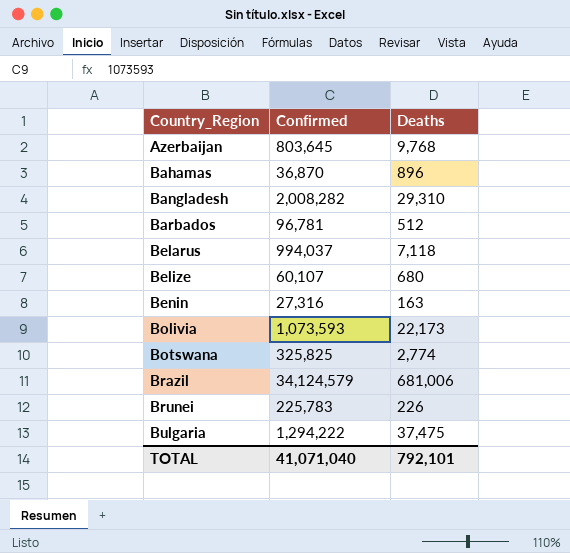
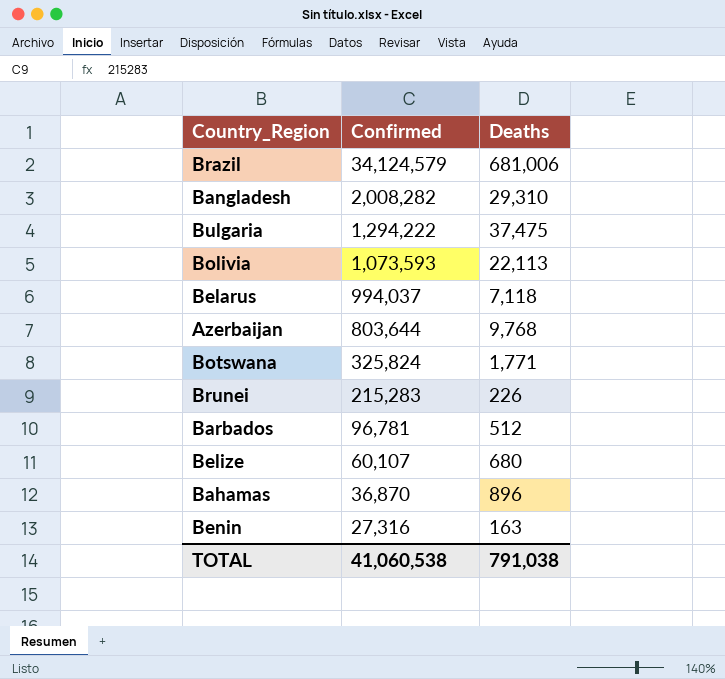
row order: Country_Region ascending -> Confirmed descending
Bolivia | Deaths: 22,173 -> 22,113
Azerbaijan | Confirmed: 803,645 -> 803,644
Botswana | Confirmed: 325,825 -> 325,824
Botswana | Deaths: 2,774 -> 1,771
Brunei | Confirmed: 225,783 -> 215,283
TOTAL | Confirmed: 41,071,040 -> 41,060,538
TOTAL | Deaths: 792,101 -> 791,038

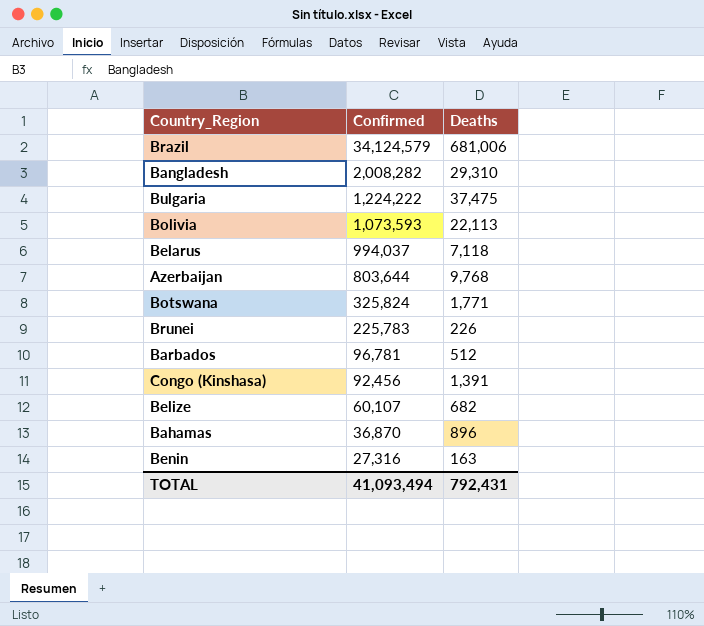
Bulgaria | Confirmed: 1,294,222 -> 1,224,222
Brunei | Confirmed: 215,283 -> 225,783
row Congo (Kinshasa): none -> 92,456 | 1,391
Belize | Deaths: 680 -> 682
TOTAL | Confirmed: 41,060,538 -> 41,093,494
TOTAL | Deaths: 791,038 -> 792,431

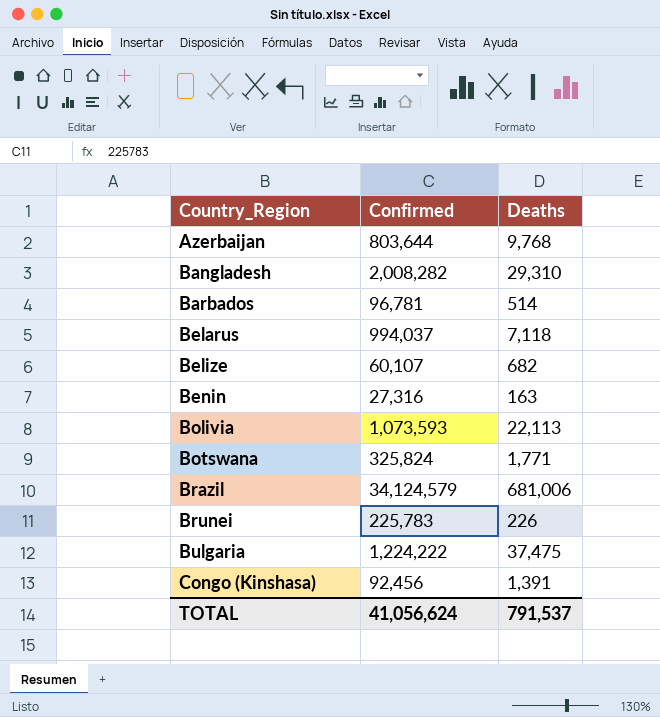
row order: Confirmed descending -> Country_Region ascending
row Bahamas: 36,870 | 896 -> none
Barbados | Deaths: 512 -> 514
TOTAL | Confirmed: 41,093,494 -> 41,056,624
TOTAL | Deaths: 792,431 -> 791,537

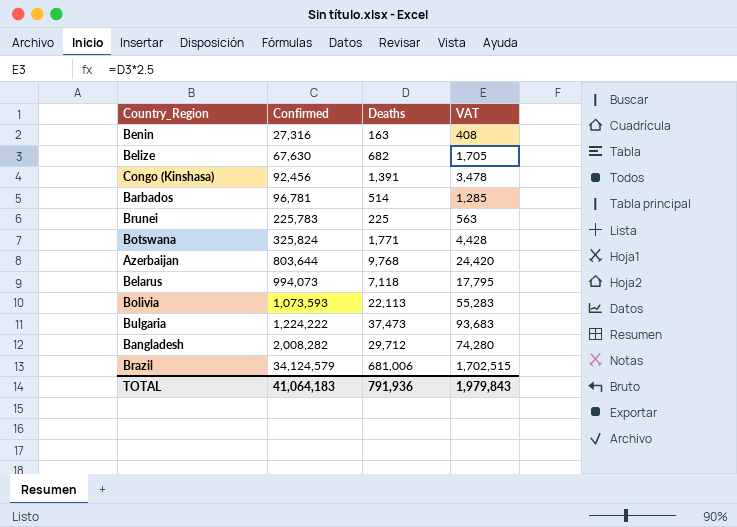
row order: Country_Region ascending -> Confirmed ascending
column VAT | formula: none -> [Deaths] * 2.5
Belize | Confirmed: 60,107 -> 67,630
Brunei | Deaths: 226 -> 225
Belarus | Confirmed: 994,037 -> 994,073
Bulgaria | Deaths: 37,475 -> 37,473
Bangladesh | Deaths: 29,310 -> 29,712
TOTAL | Confirmed: 41,056,624 -> 41,064,183
TOTAL | Deaths: 791,537 -> 791,936

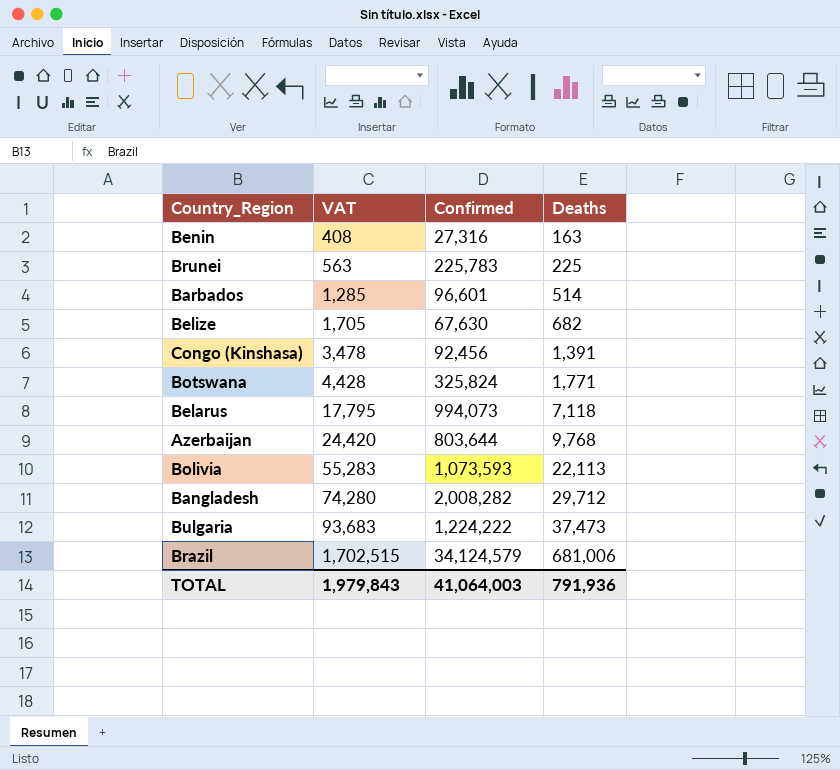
row order: Confirmed ascending -> VAT ascending
column VAT | position: 4 -> 2
Barbados | Confirmed: 96,781 -> 96,601
TOTAL | Confirmed: 41,064,183 -> 41,064,003

